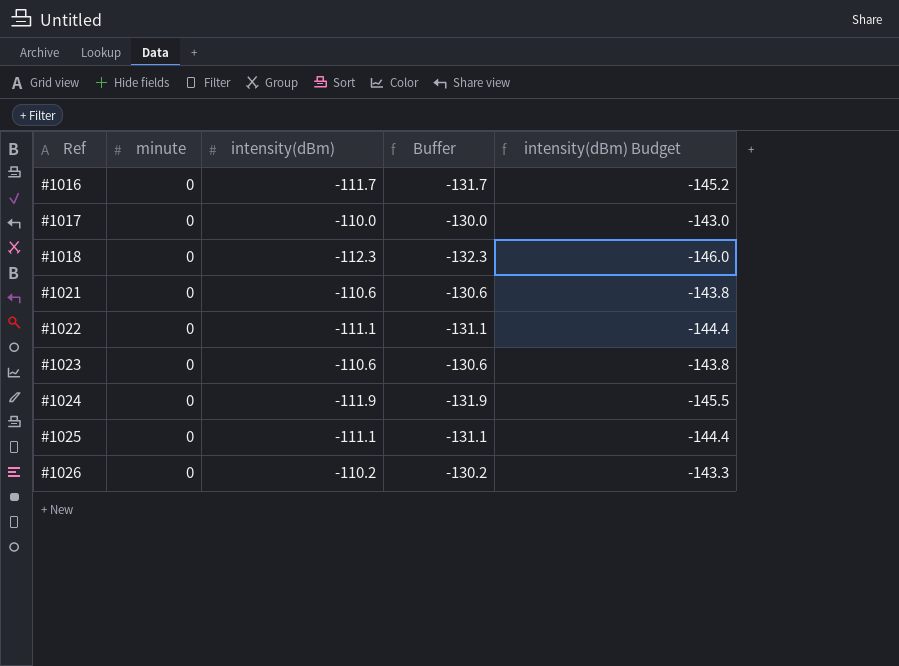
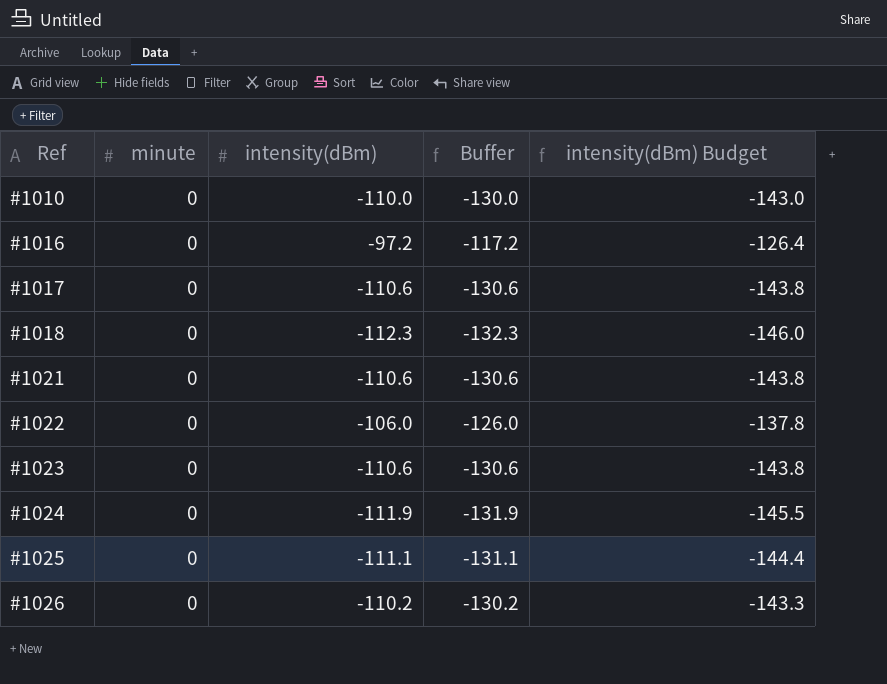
row #1010: none -> 0 | -110.0 | -130.0 | -143.0
#1016 | intensity(dBm): -111.7 -> -97.2
#1016 | Buffer: -131.7 -> -117.2
#1016 | intensity(dBm) Budget: -145.2 -> -126.4
#1017 | intensity(dBm): -110.0 -> -110.6
#1017 | Buffer: -130.0 -> -130.6
#1017 | intensity(dBm) Budget: -143.0 -> -143.8
#1022 | intensity(dBm): -111.1 -> -106.0
#1022 | Buffer: -131.1 -> -126.0
#1022 | intensity(dBm) Budget: -144.4 -> -137.8

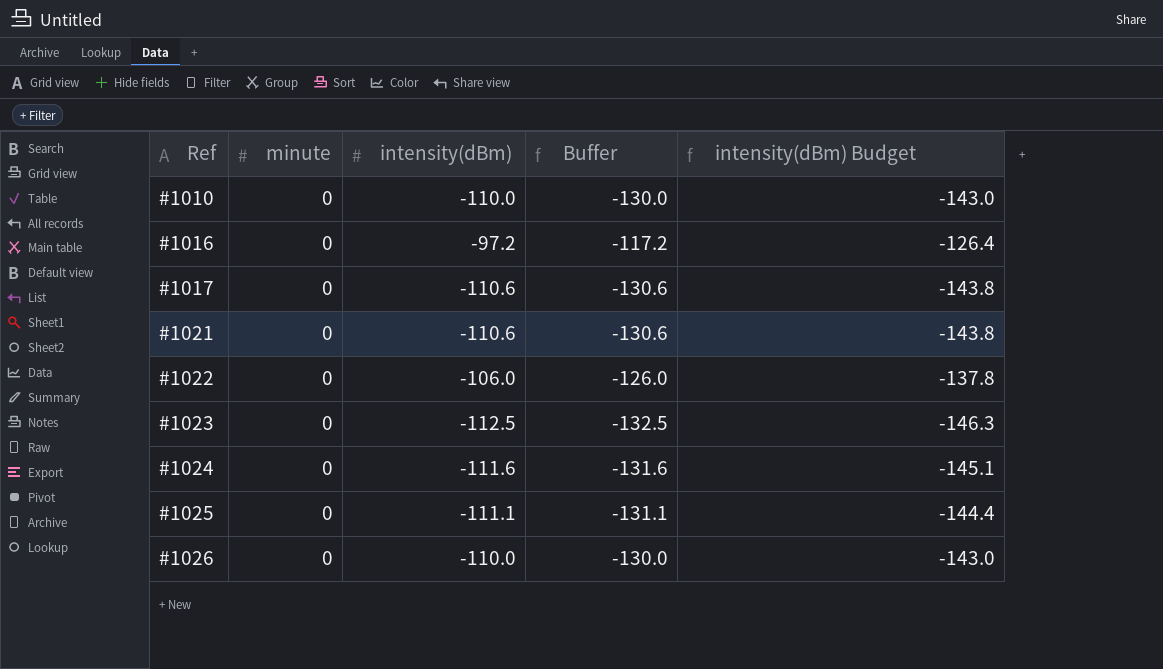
row #1018: 0 | -112.3 | -132.3 | -146.0 -> none
#1023 | intensity(dBm): -110.6 -> -112.5
#1023 | Buffer: -130.6 -> -132.5
#1023 | intensity(dBm) Budget: -143.8 -> -146.3
#1024 | intensity(dBm): -111.9 -> -111.6
#1024 | Buffer: -131.9 -> -131.6
#1024 | intensity(dBm) Budget: -145.5 -> -145.1
#1026 | intensity(dBm): -110.2 -> -110.0
#1026 | Buffer: -130.2 -> -130.0
#1026 | intensity(dBm) Budget: -143.3 -> -143.0

